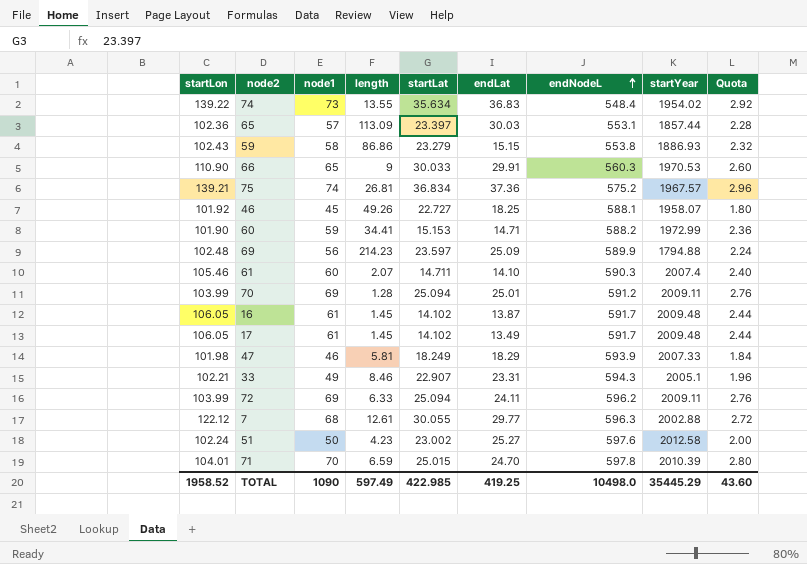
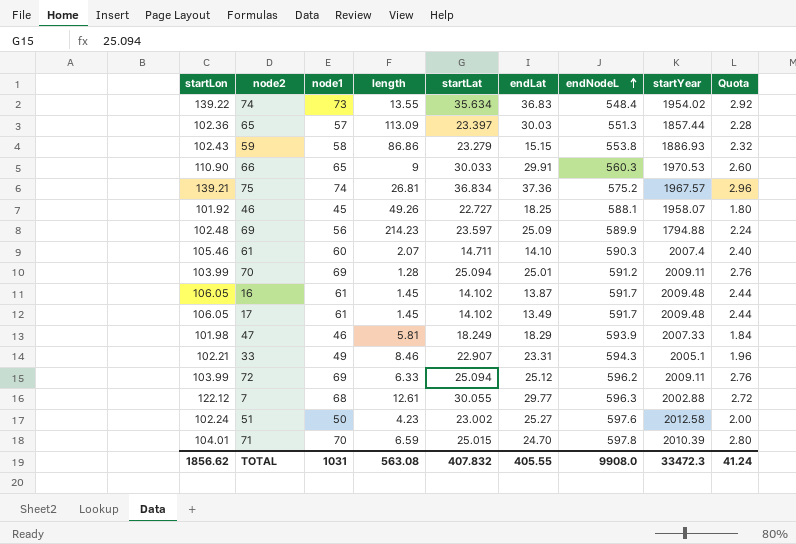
row 60: 101.90 | 59 | 34.41 | 15.153 | 14.71 | 588.2 | 1972.99 | 2.36 -> none
65 | endNodeL: 553.1 -> 551.3
72 | endLat: 24.11 -> 25.12
TOTAL | startLon: 1958.52 -> 1856.62
TOTAL | node1: 1090 -> 1031
TOTAL | length: 597.49 -> 563.08
TOTAL | startLat: 422.985 -> 407.832
TOTAL | endLat: 419.25 -> 405.55
TOTAL | endNodeL: 10498.0 -> 9908.0
TOTAL | startYear: 35445.29 -> 33472.3
TOTAL | Quota: 43.60 -> 41.24

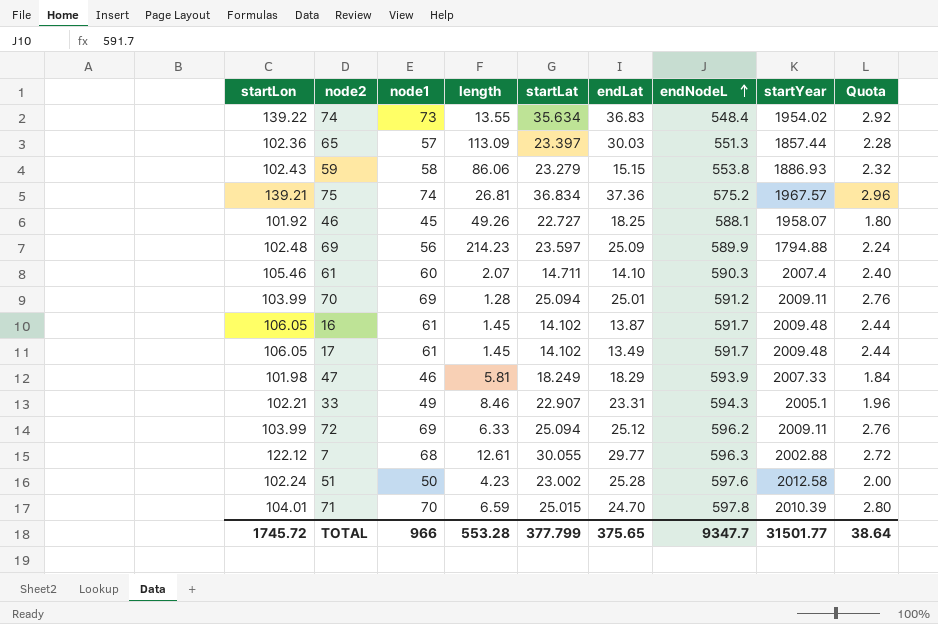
row 66: 110.90 | 65 | 9 | 30.033 | 29.91 | 560.3 | 1970.53 | 2.60 -> none
59 | length: 86.86 -> 86.06
51 | endLat: 25.27 -> 25.28
TOTAL | startLon: 1856.62 -> 1745.72
TOTAL | node1: 1031 -> 966
TOTAL | length: 563.08 -> 553.28
TOTAL | startLat: 407.832 -> 377.799
TOTAL | endLat: 405.55 -> 375.65
TOTAL | endNodeL: 9908.0 -> 9347.7
TOTAL | startYear: 33472.3 -> 31501.77
TOTAL | Quota: 41.24 -> 38.64

